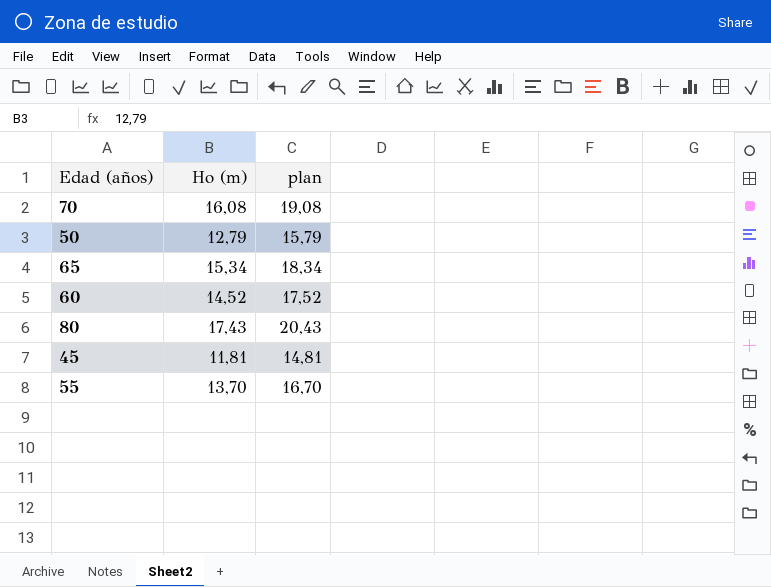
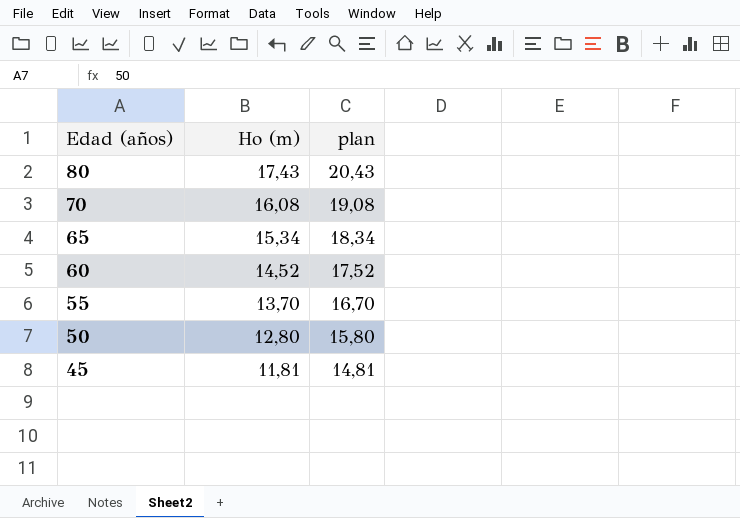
row order: none -> Edad (años) descending
50 | Ho (m): 12,79 -> 12,80
50 | plan: 15,79 -> 15,80

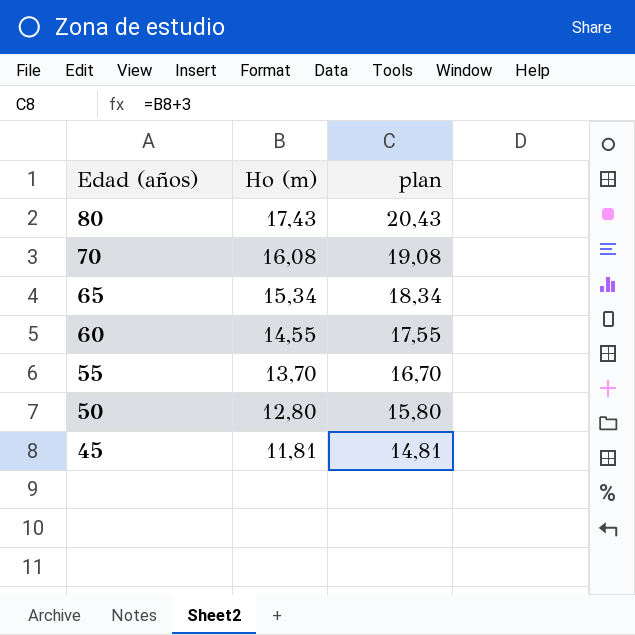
60 | Ho (m): 14,52 -> 14,55
60 | plan: 17,52 -> 17,55

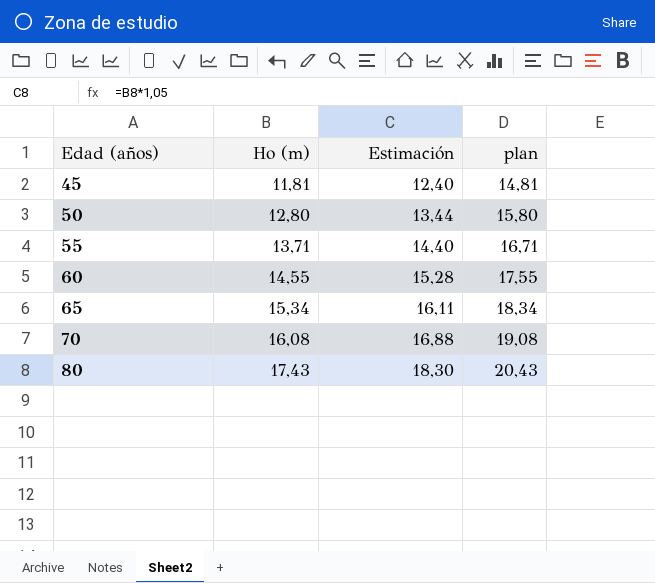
row order: Edad (años) descending -> Edad (años) ascending
column Estimación | formula: none -> [Ho (m)] * 1,05
55 | Ho (m): 13,70 -> 13,71
55 | plan: 16,70 -> 16,71

